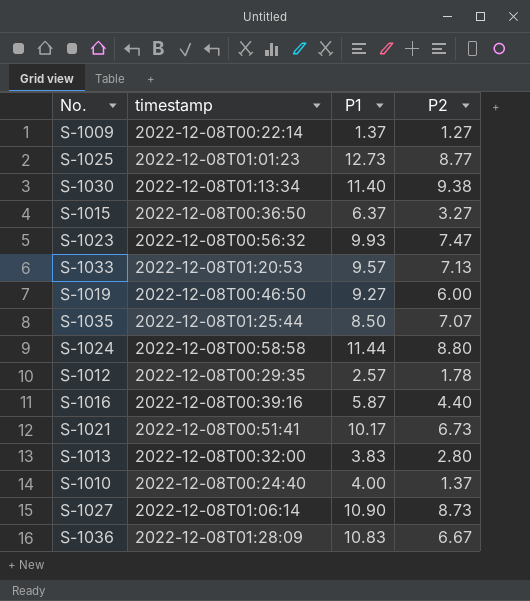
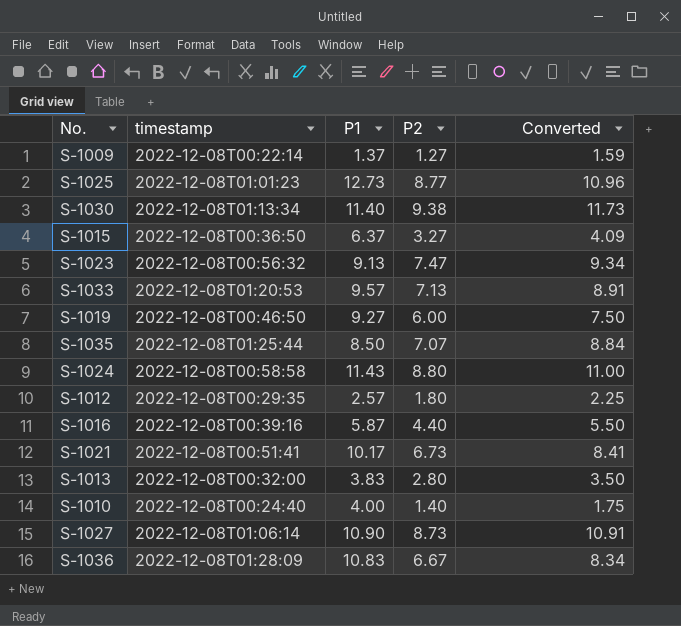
column Converted | formula: none -> [P2] * 1.25
S-1023 | P1: 9.93 -> 9.13
S-1024 | P1: 11.44 -> 11.43
S-1012 | P2: 1.78 -> 1.80
S-1010 | P2: 1.37 -> 1.40

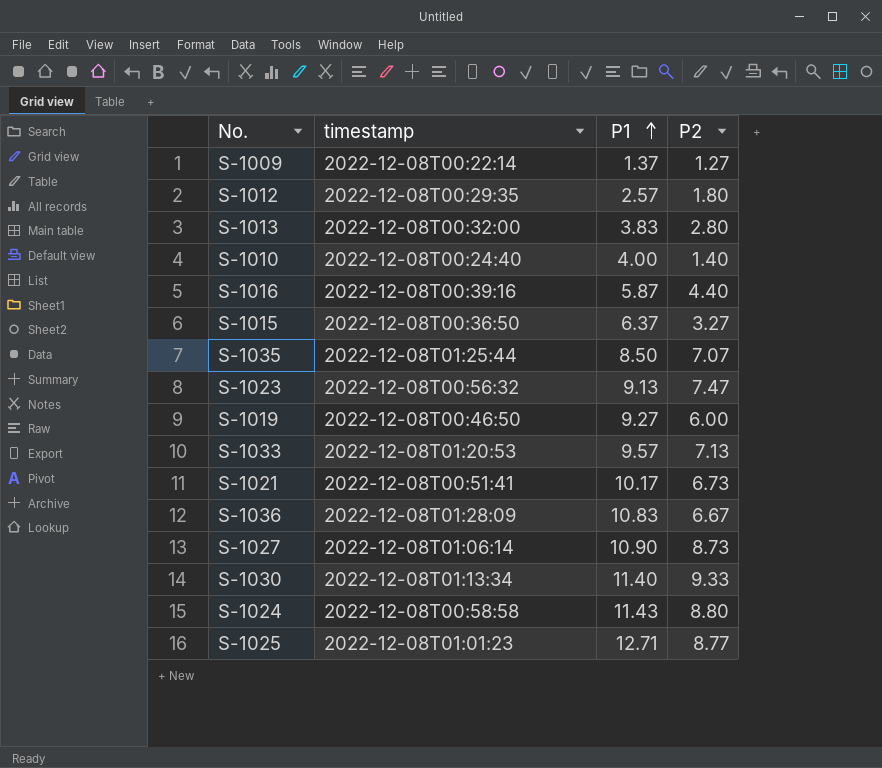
row order: none -> P1 ascending
column Converted | formula: [P2] * 1.25 -> none
S-1030 | P2: 9.38 -> 9.33
S-1025 | P1: 12.73 -> 12.71

